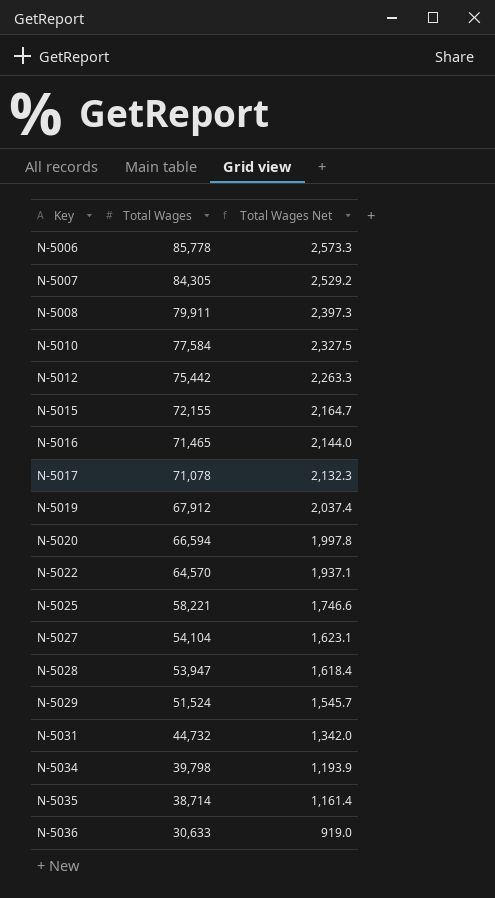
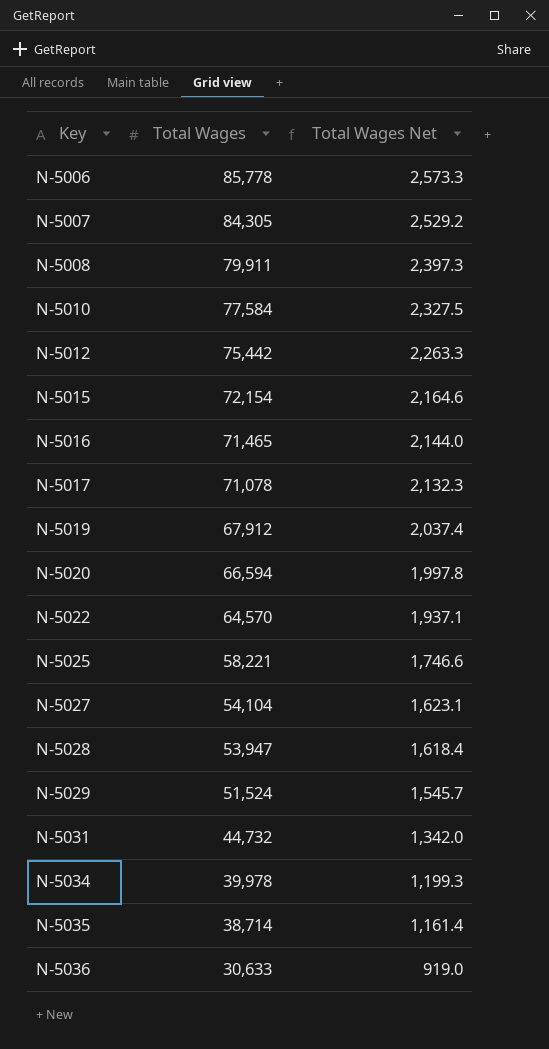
N-5015 | Total Wages: 72,155 -> 72,154
N-5015 | Total Wages Net: 2,164.7 -> 2,164.6
N-5034 | Total Wages: 39,798 -> 39,978
N-5034 | Total Wages Net: 1,193.9 -> 1,199.3

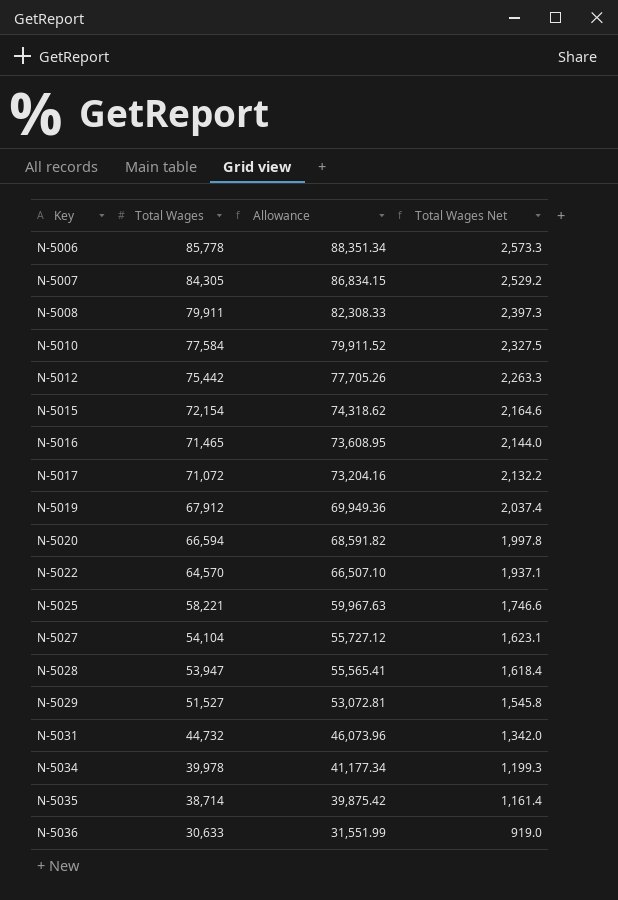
column Allowance | formula: none -> [Total Wages] * 1.03
N-5017 | Total Wages: 71,078 -> 71,072
N-5017 | Total Wages Net: 2,132.3 -> 2,132.2
N-5029 | Total Wages: 51,524 -> 51,527
N-5029 | Total Wages Net: 1,545.7 -> 1,545.8

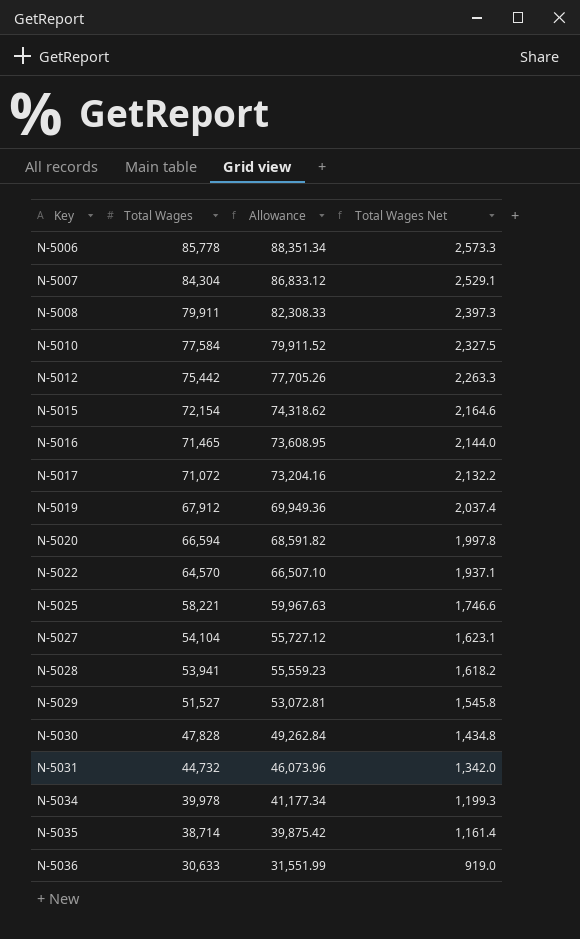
N-5007 | Total Wages: 84,305 -> 84,304
N-5007 | Allowance: 86,834.15 -> 86,833.12
N-5007 | Total Wages Net: 2,529.2 -> 2,529.1
N-5028 | Total Wages: 53,947 -> 53,941
N-5028 | Allowance: 55,565.41 -> 55,559.23
N-5028 | Total Wages Net: 1,618.4 -> 1,618.2
row N-5030: none -> 47,828 | 49,262.84 | 1,434.8

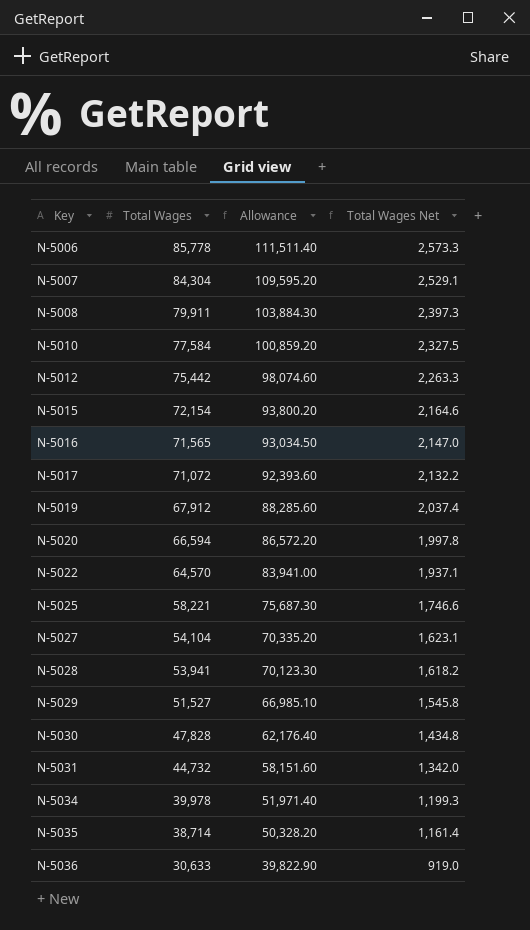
column Allowance | formula: [Total Wages] * 1.03 -> [Total Wages] * 1.3
N-5016 | Total Wages: 71,465 -> 71,565
N-5016 | Total Wages Net: 2,144.0 -> 2,147.0

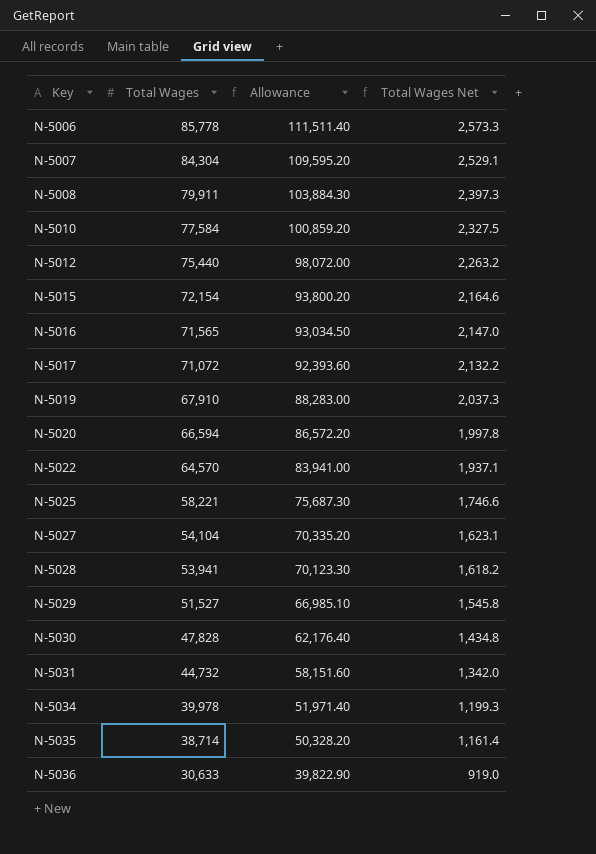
N-5012 | Total Wages: 75,442 -> 75,440
N-5012 | Allowance: 98,074.60 -> 98,072.00
N-5012 | Total Wages Net: 2,263.3 -> 2,263.2
N-5019 | Total Wages: 67,912 -> 67,910
N-5019 | Allowance: 88,285.60 -> 88,283.00
N-5019 | Total Wages Net: 2,037.4 -> 2,037.3

